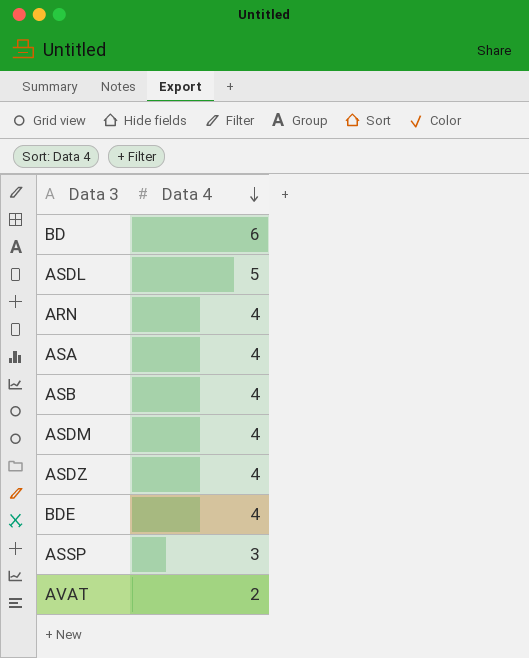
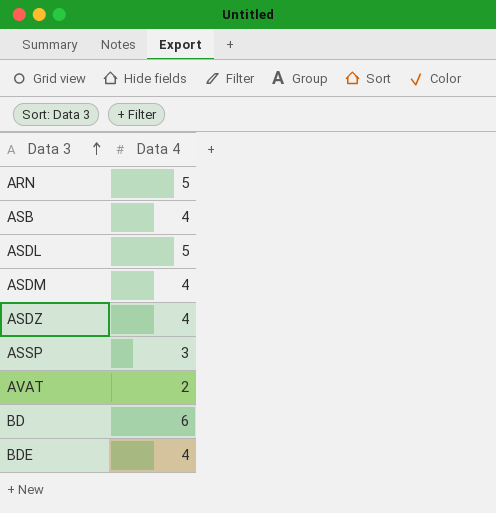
row order: Data 4 descending -> Data 3 ascending
row ASA: 4 -> none
ARN | Data 4: 4 -> 5

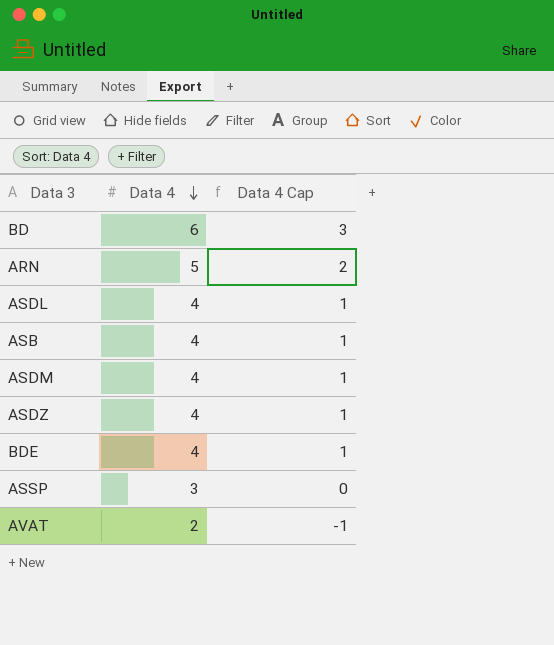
row order: Data 3 ascending -> Data 4 descending
column Data 4 Cap | formula: none -> [Data 4] - 3
ASDL | Data 4: 5 -> 4

